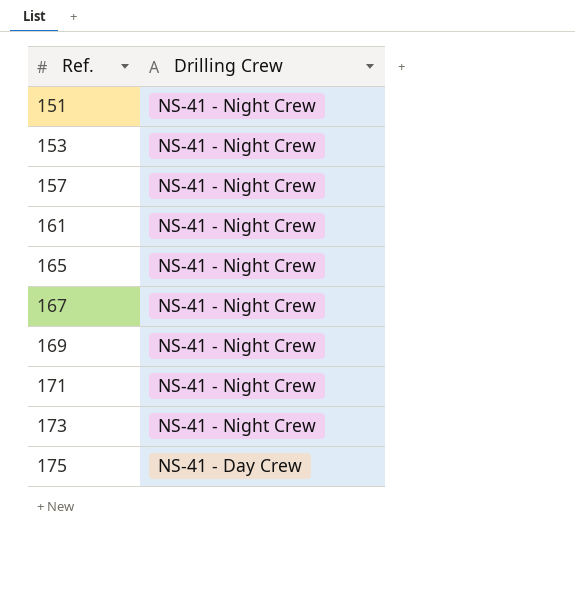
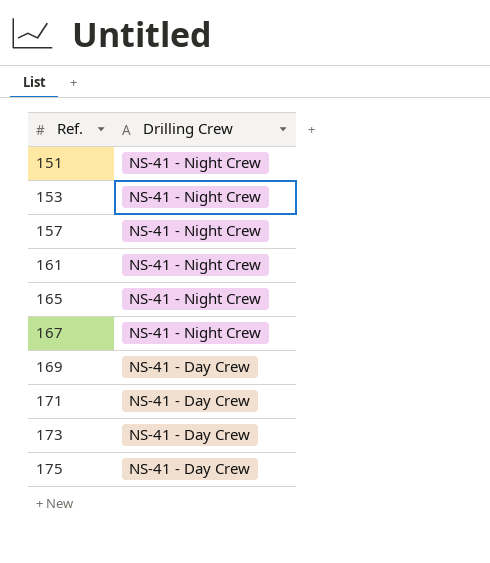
169 | Drilling Crew: NS-41 - Night Crew -> NS-41 - Day Crew
171 | Drilling Crew: NS-41 - Night Crew -> NS-41 - Day Crew
173 | Drilling Crew: NS-41 - Night Crew -> NS-41 - Day Crew

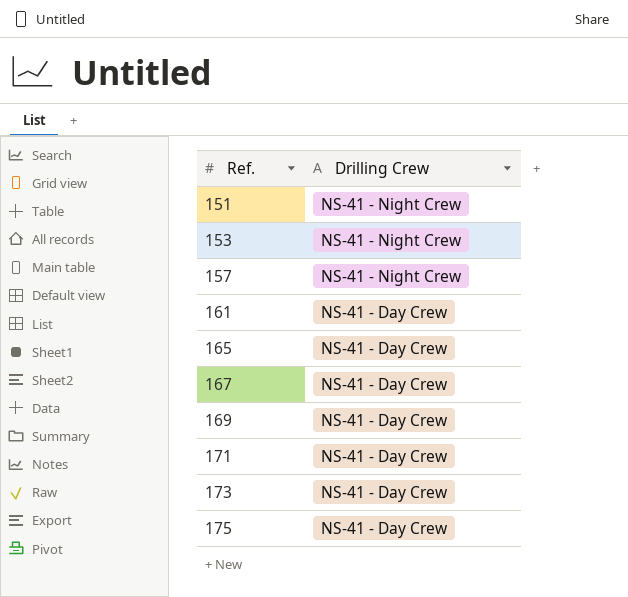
161 | Drilling Crew: NS-41 - Night Crew -> NS-41 - Day Crew
165 | Drilling Crew: NS-41 - Night Crew -> NS-41 - Day Crew
167 | Drilling Crew: NS-41 - Night Crew -> NS-41 - Day Crew

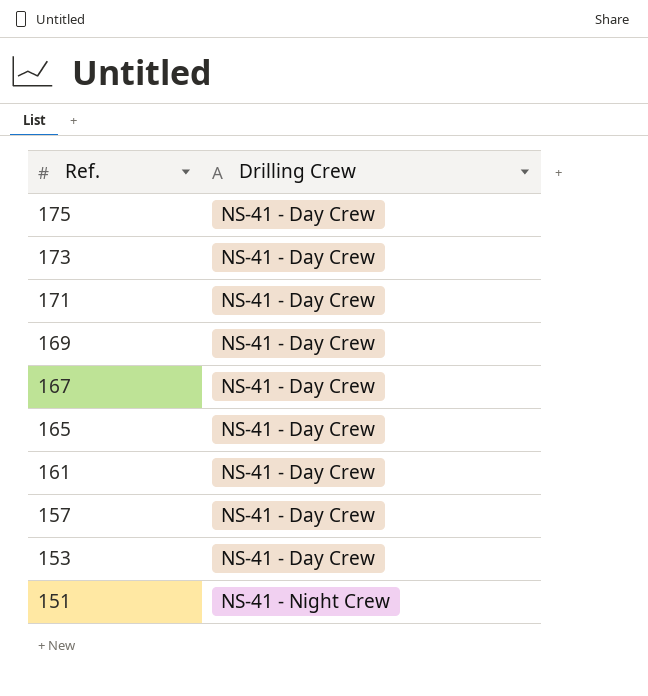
row order: Ref. ascending -> Ref. descending
157 | Drilling Crew: NS-41 - Night Crew -> NS-41 - Day Crew
153 | Drilling Crew: NS-41 - Night Crew -> NS-41 - Day Crew

